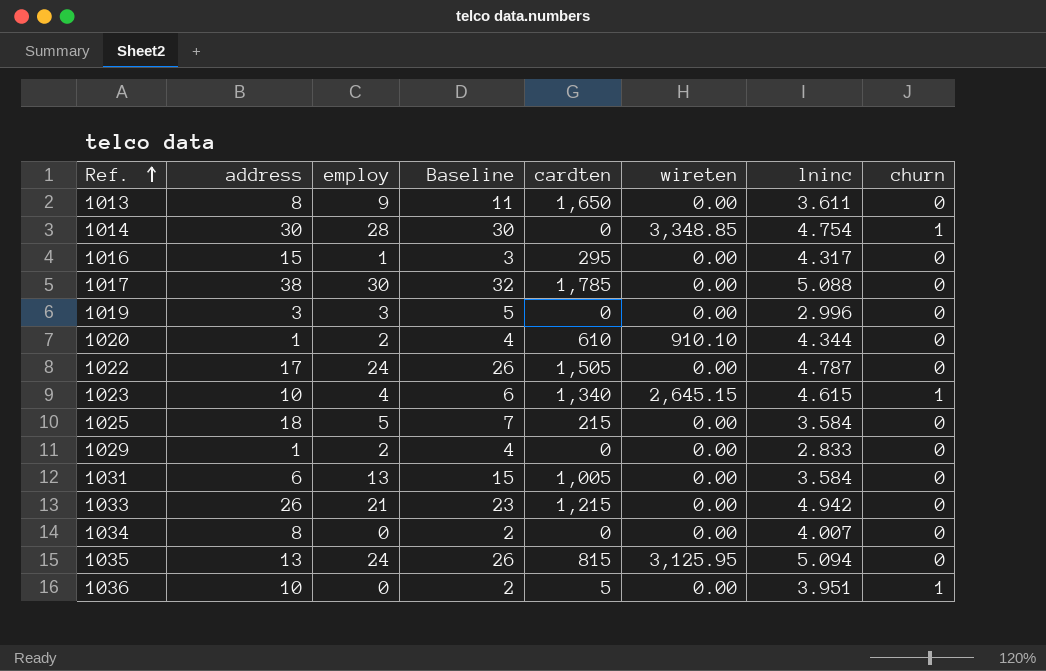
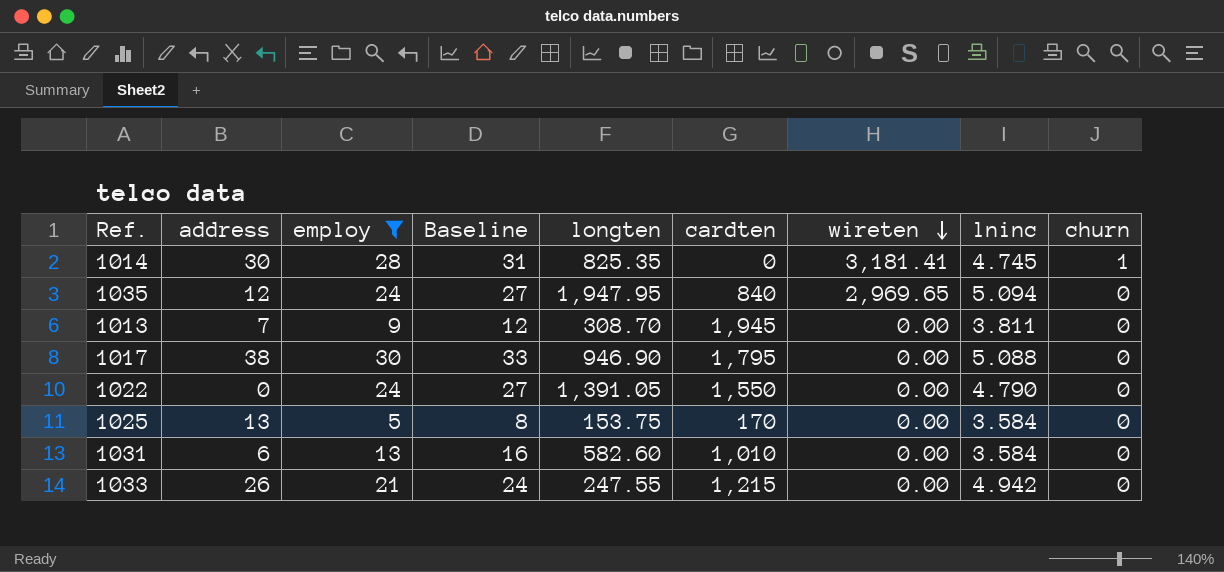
filter: none -> employ >= 5
row order: Ref. ascending -> wireten descending
column Baseline | formula: [employ] + 2 -> [employ] + 3
column longten | position: none -> 5
1014 | wireten: 3,348.85 -> 3,181.41
1014 | lninc: 4.754 -> 4.745
1035 | address: 13 -> 12
1035 | cardten: 815 -> 840
1035 | wireten: 3,125.95 -> 2,969.65
1013 | address: 8 -> 7
1013 | cardten: 1,650 -> 1,945
1013 | lninc: 3.611 -> 3.811
1017 | cardten: 1,785 -> 1,795
1022 | address: 17 -> 0
1022 | cardten: 1,505 -> 1,550
1022 | lninc: 4.787 -> 4.790
1025 | address: 18 -> 13
1025 | cardten: 215 -> 170
1031 | cardten: 1,005 -> 1,010

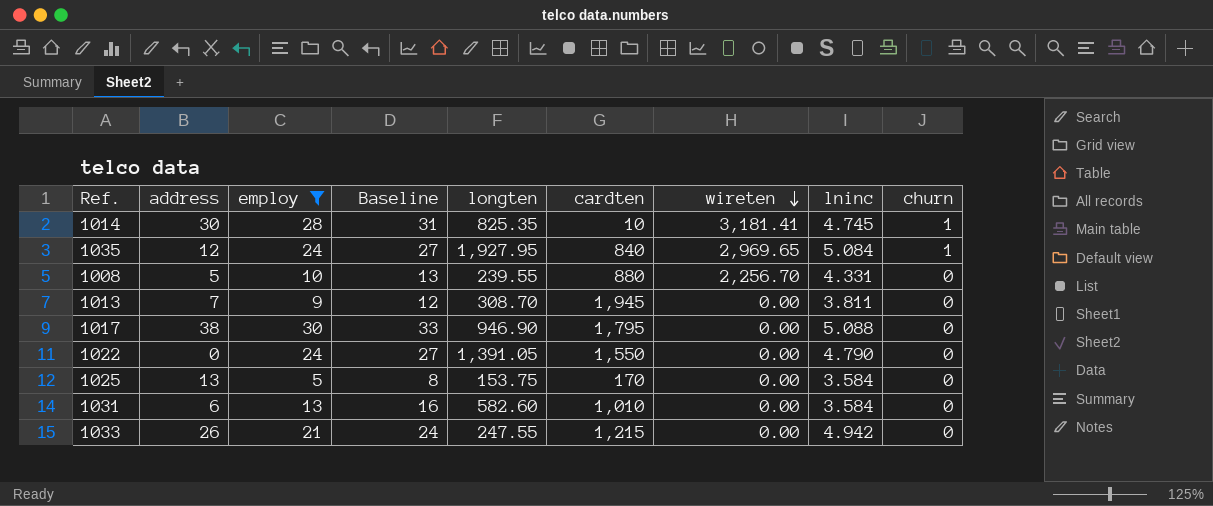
1014 | cardten: 0 -> 10
1035 | longten: 1,947.95 -> 1,927.95
1035 | lninc: 5.094 -> 5.084
1035 | churn: 0 -> 1
row 1008: none -> 5 | 10 | 13 | 239.55 | 880 | 2,256.70 | 4.331 | 0

